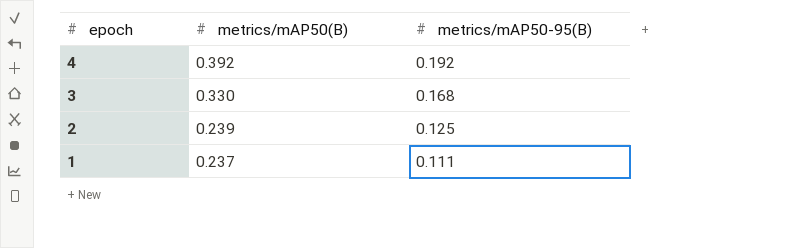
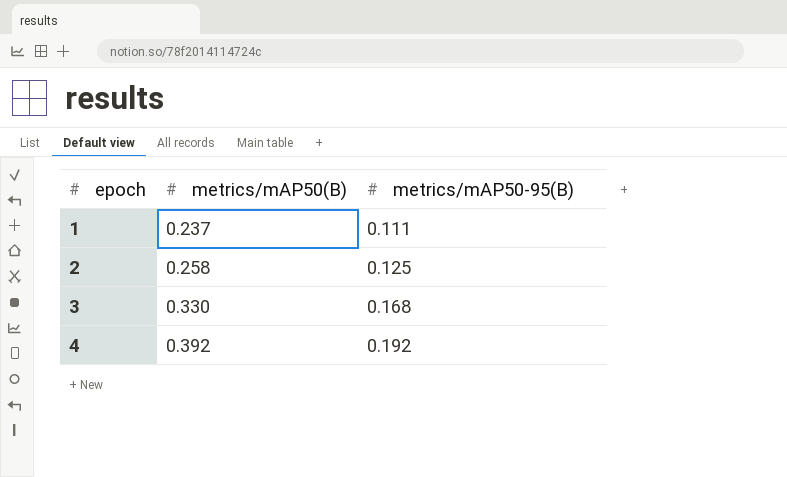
row order: epoch descending -> epoch ascending
2 | metrics/mAP50(B): 0.239 -> 0.258

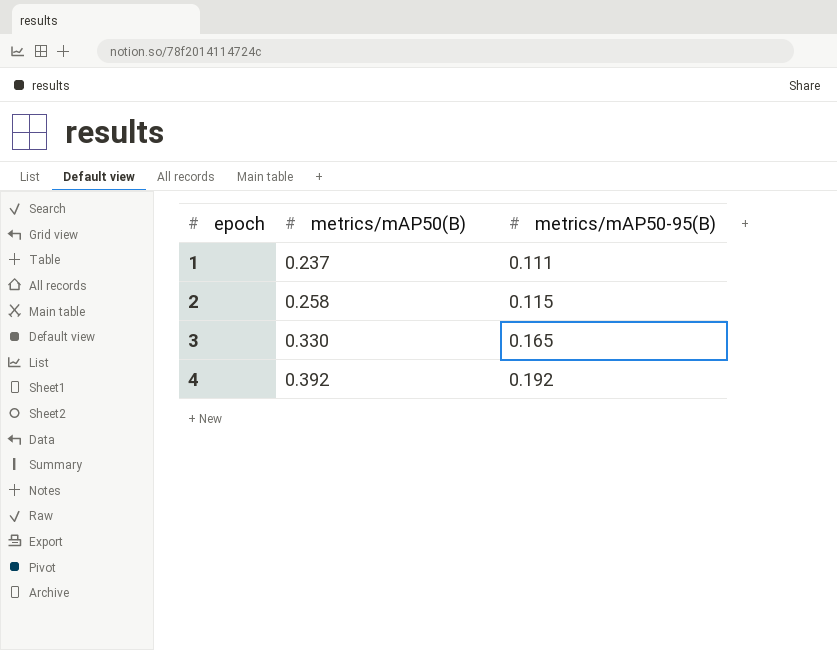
2 | metrics/mAP50-95(B): 0.125 -> 0.115
3 | metrics/mAP50-95(B): 0.168 -> 0.165

